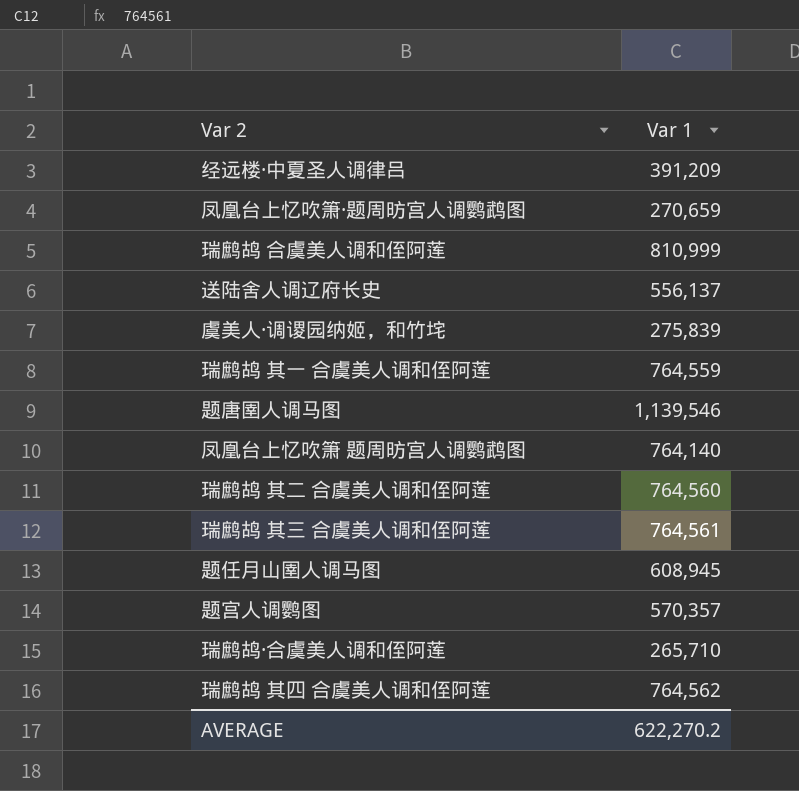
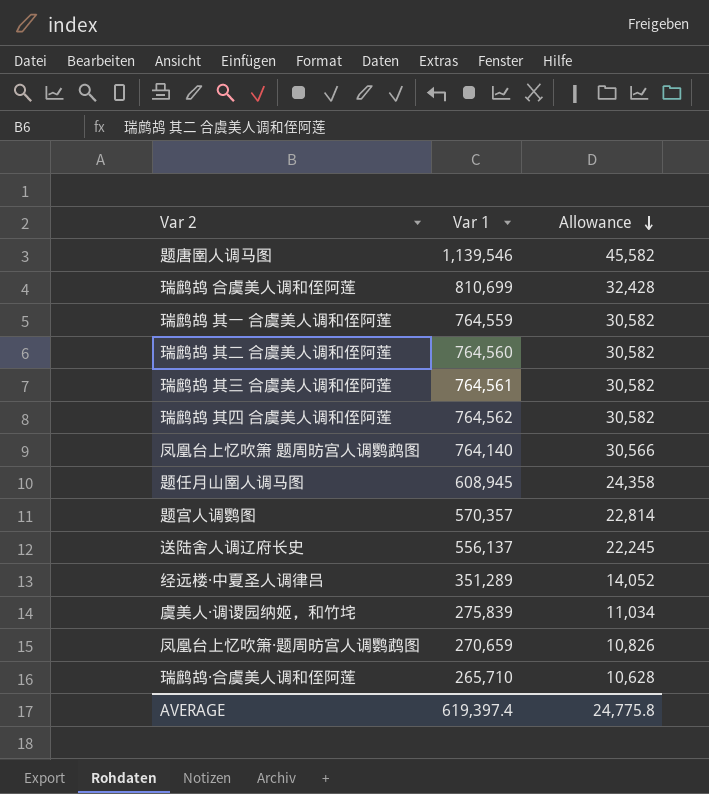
row order: none -> Allowance descending
column Allowance | formula: none -> [Var 1] * 0.04
瑞鹧鸪 合虞美人调和侄阿莲 | Var 1: 810,999 -> 810,699
经远楼·中夏圣人调律吕 | Var 1: 391,209 -> 351,289
AVERAGE | Var 1: 622,270.2 -> 619,397.4

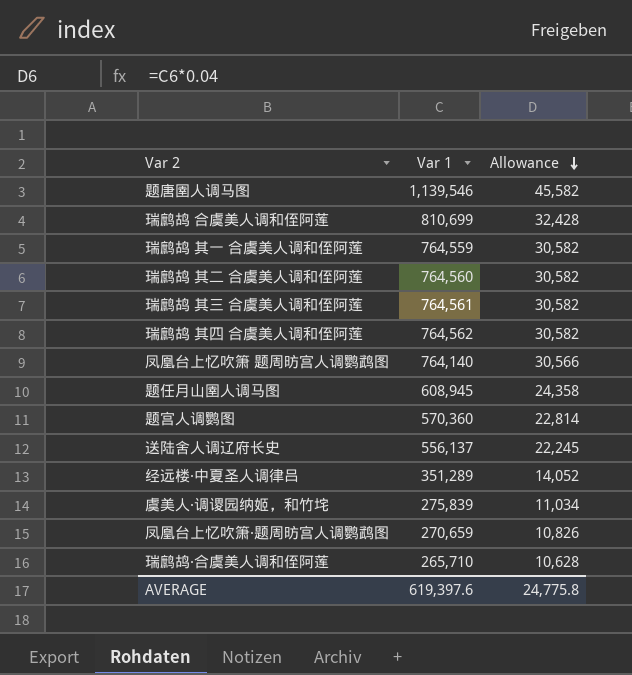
题宫人调鹦图 | Var 1: 570,357 -> 570,360
AVERAGE | Var 1: 619,397.4 -> 619,397.6

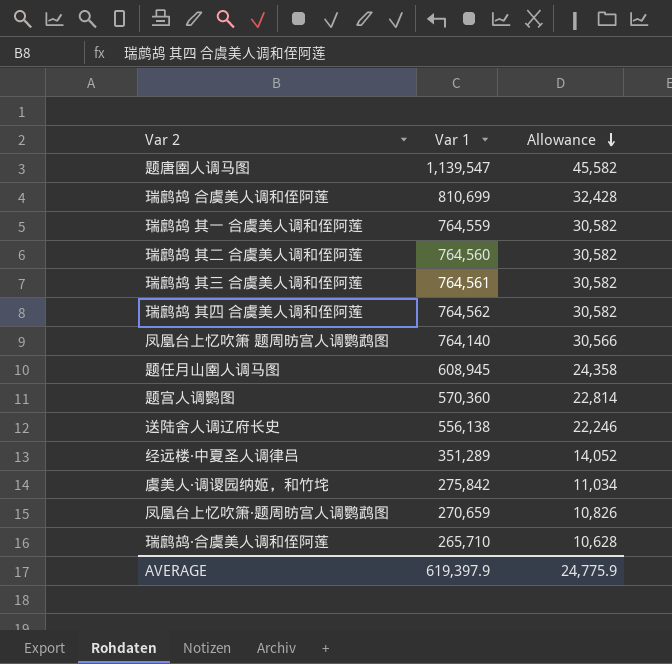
题唐圉人调马图 | Var 1: 1,139,546 -> 1,139,547
送陆舍人调辽府长史 | Var 1: 556,137 -> 556,138
送陆舍人调辽府长史 | Allowance: 22,245 -> 22,246
虞美人·调谡园纳姬，和竹垞 | Var 1: 275,839 -> 275,842
AVERAGE | Var 1: 619,397.6 -> 619,397.9
AVERAGE | Allowance: 24,775.8 -> 24,775.9

